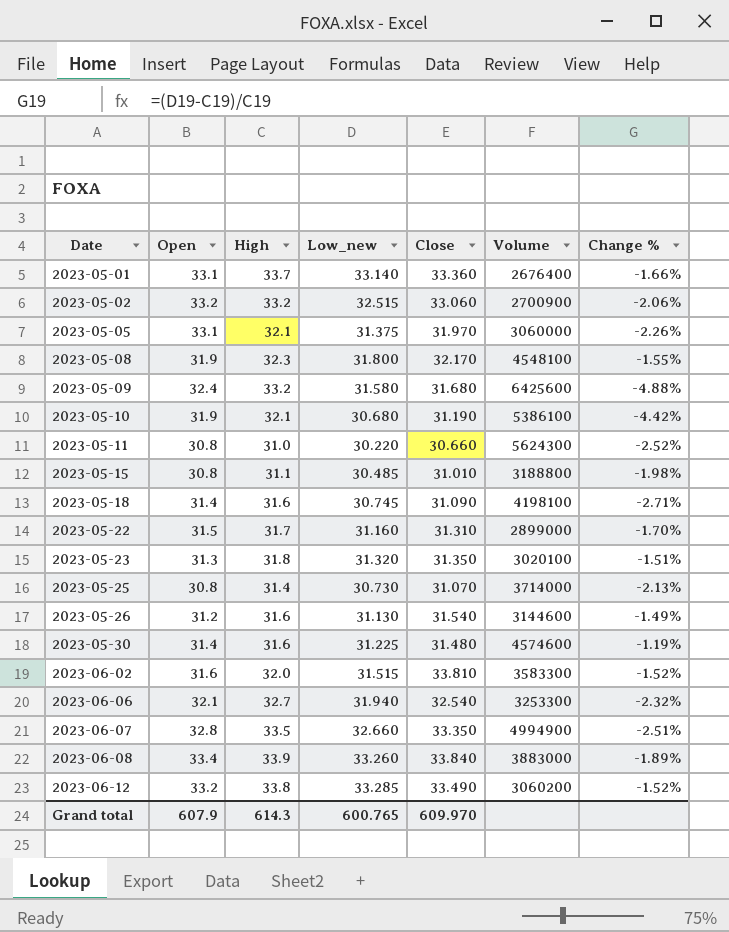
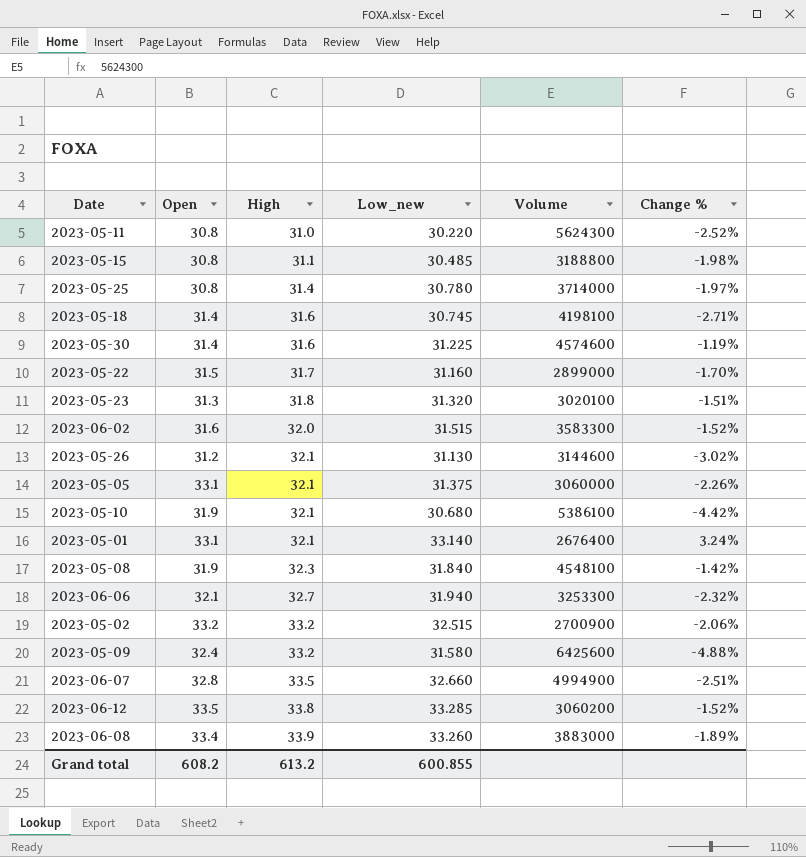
row order: Date ascending -> High ascending
column Close | position: 5 -> none
2023-05-25 | Low_new: 30.730 -> 30.780
2023-05-25 | Change %: -2.13% -> -1.97%
2023-05-26 | High: 31.6 -> 32.1
2023-05-26 | Change %: -1.49% -> -3.02%
2023-05-01 | High: 33.7 -> 32.1
2023-05-01 | Change %: -1.66% -> 3.24%
2023-05-08 | Low_new: 31.800 -> 31.840
2023-05-08 | Change %: -1.55% -> -1.42%
2023-06-12 | Open: 33.2 -> 33.5
Grand total | Open: 607.9 -> 608.2
Grand total | High: 614.3 -> 613.2
Grand total | Low_new: 600.765 -> 600.855

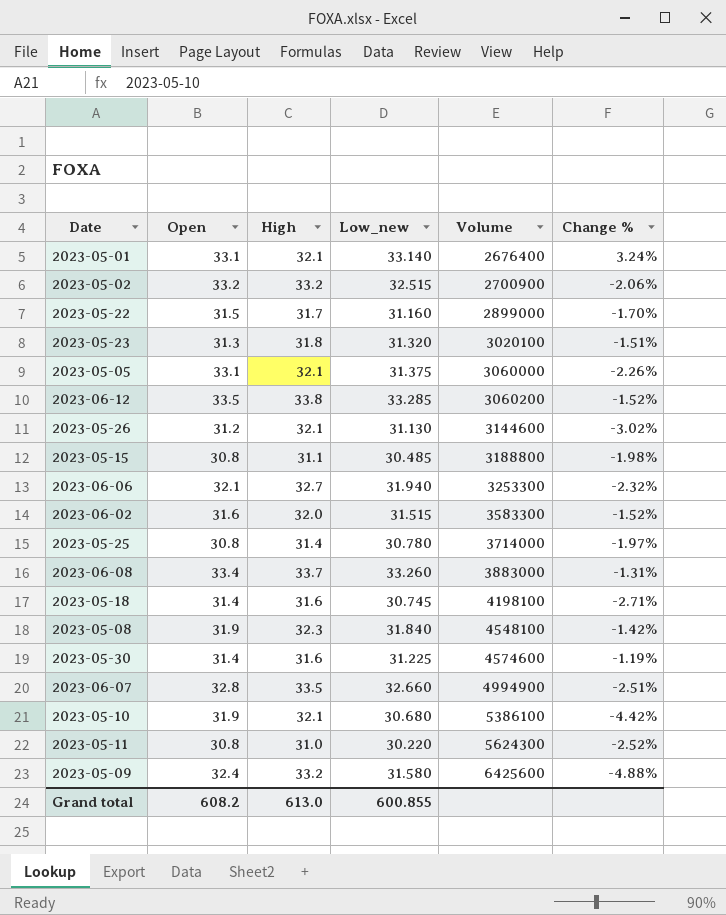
row order: High ascending -> Volume ascending
2023-06-08 | High: 33.9 -> 33.7
2023-06-08 | Change %: -1.89% -> -1.31%
Grand total | High: 613.2 -> 613.0

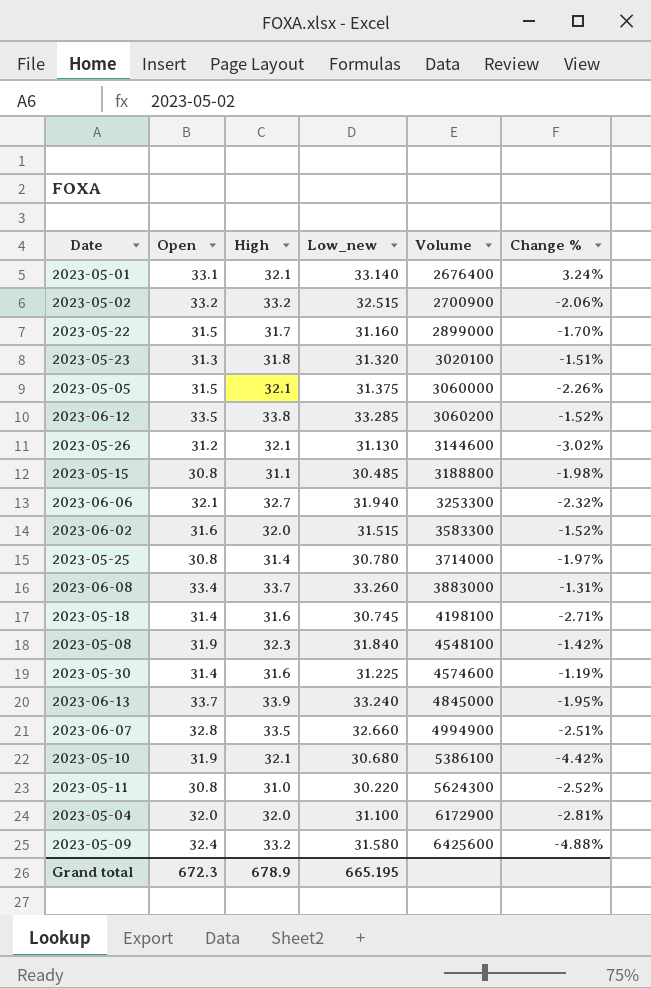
2023-05-05 | Open: 33.1 -> 31.5
row 2023-06-13: none -> 33.7 | 33.9 | 33.240 | 4845000 | -1.95%
row 2023-05-04: none -> 32.0 | 32.0 | 31.100 | 6172900 | -2.81%
Grand total | Open: 608.2 -> 672.3
Grand total | High: 613.0 -> 678.9
Grand total | Low_new: 600.855 -> 665.195

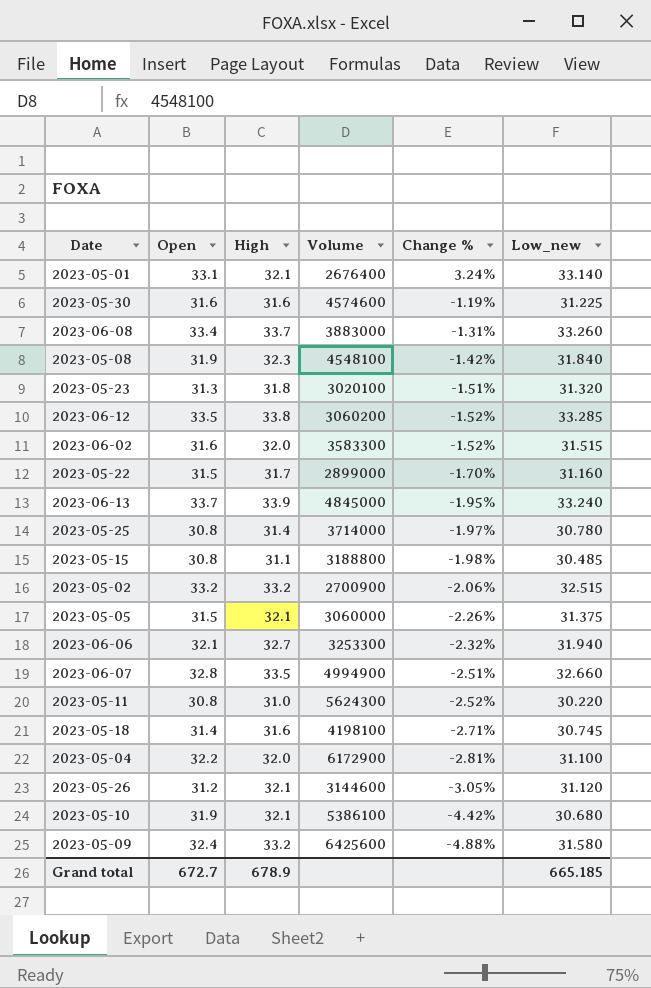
row order: Volume ascending -> Change % descending
column Low_new | position: 4 -> 6
2023-05-30 | Open: 31.4 -> 31.6
2023-05-04 | Open: 32.0 -> 32.2
2023-05-26 | Change %: -3.02% -> -3.05%
2023-05-26 | Low_new: 31.130 -> 31.120
Grand total | Open: 672.3 -> 672.7
Grand total | Low_new: 665.195 -> 665.185

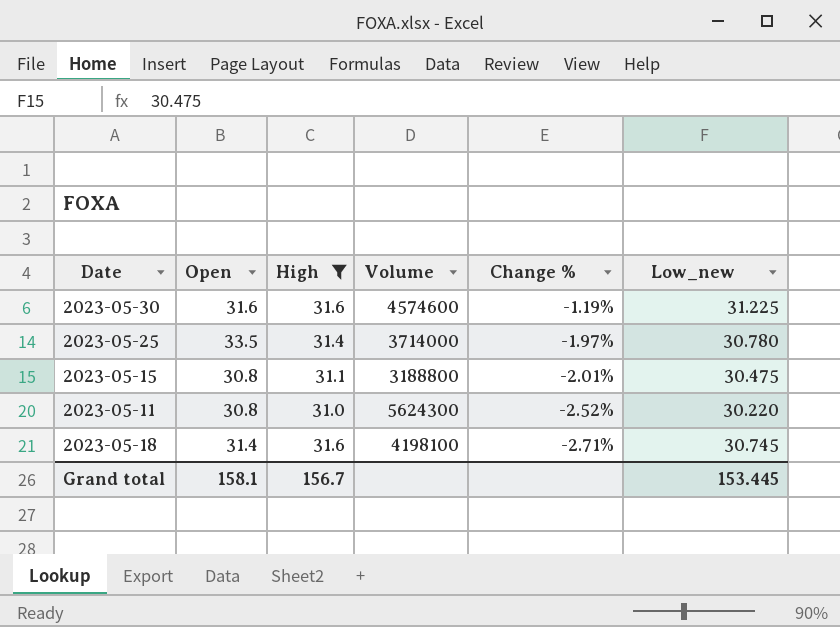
filter: none -> High <= 31.6
2023-05-25 | Open: 30.8 -> 33.5
2023-05-15 | Change %: -1.98% -> -2.01%
2023-05-15 | Low_new: 30.485 -> 30.475
Grand total | Open: 672.7 -> 158.1
Grand total | High: 678.9 -> 156.7
Grand total | Low_new: 665.185 -> 153.445

